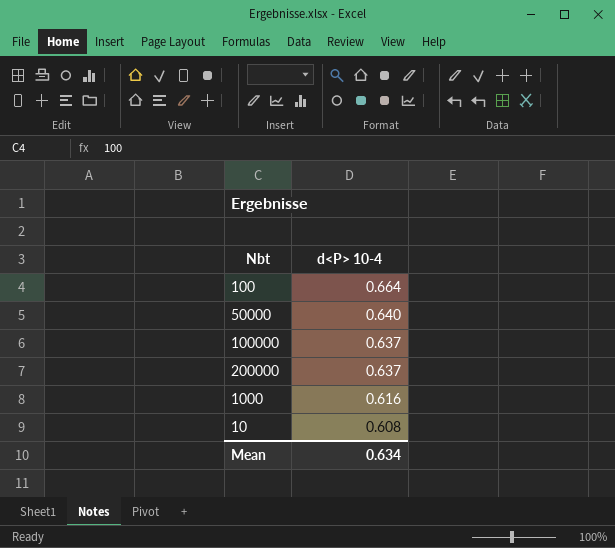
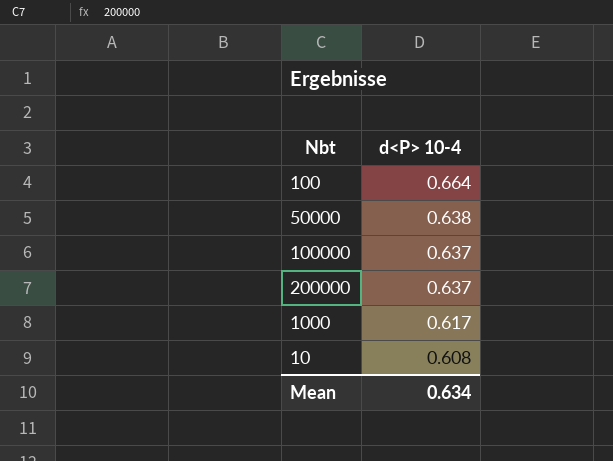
50000 | d<P> 10-4: 0.640 -> 0.638
1000 | d<P> 10-4: 0.616 -> 0.617

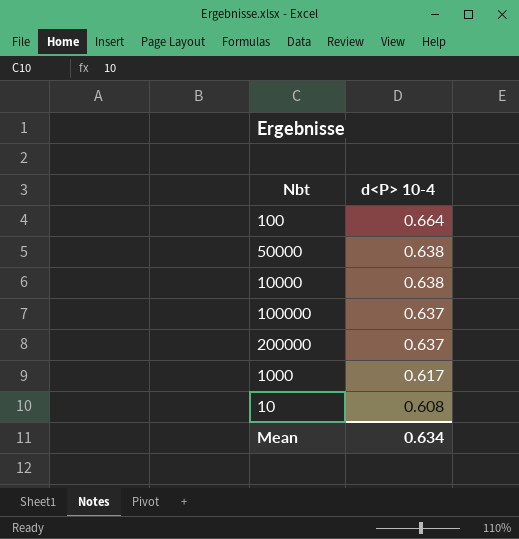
row 10000: none -> 0.638

